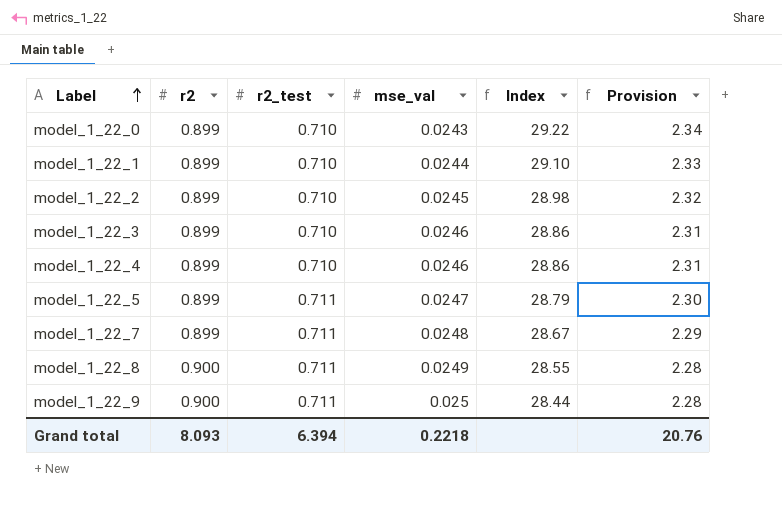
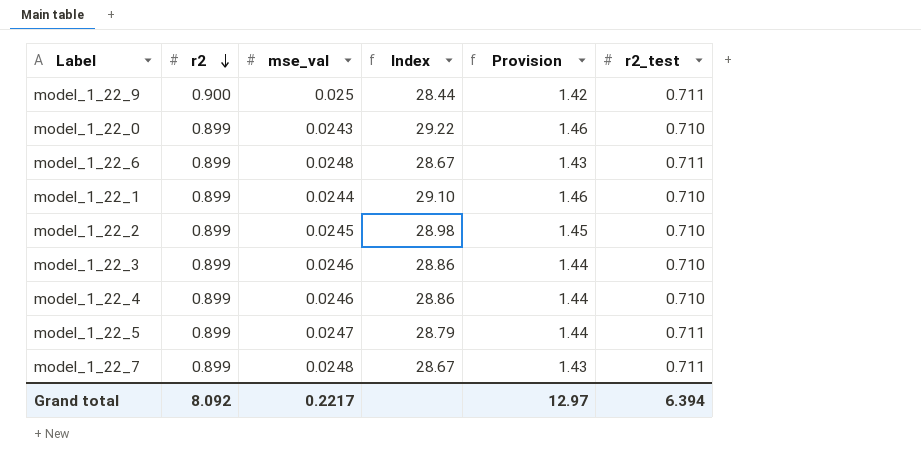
row order: Label ascending -> r2 descending
column Provision | formula: [Index] * 0.08 -> [Index] * 0.05
column r2_test | position: 3 -> 6
row model_1_22_8: 0.900 | 0.711 | 0.0249 | 28.55 | 2.28 -> none
row model_1_22_6: none -> 0.899 | 0.0248 | 28.67 | 1.43 | 0.711
Grand total | r2: 8.093 -> 8.092
Grand total | mse_val: 0.2218 -> 0.2217
Grand total | Provision: 20.76 -> 12.97

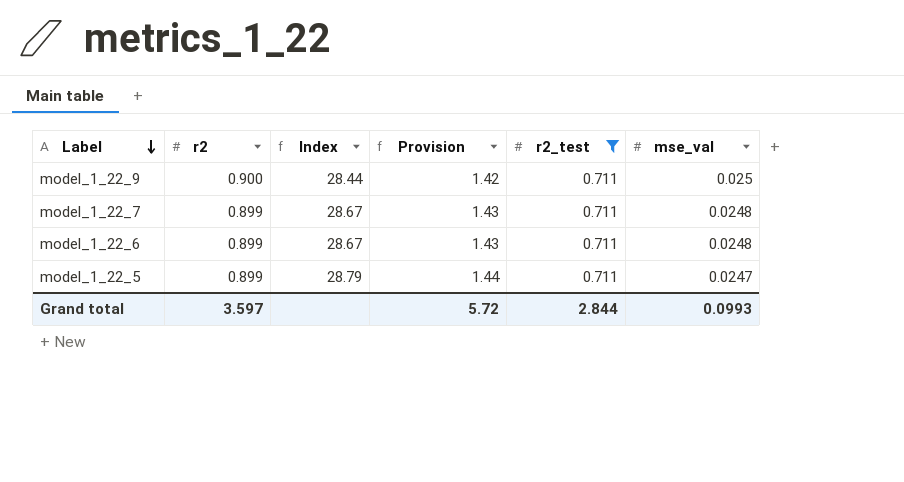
filter: none -> r2_test = 0.711
row order: r2 descending -> Label descending
column mse_val | position: 3 -> 6
Grand total | r2: 8.092 -> 3.597
Grand total | Provision: 12.97 -> 5.72
Grand total | r2_test: 6.394 -> 2.844
Grand total | mse_val: 0.2217 -> 0.0993

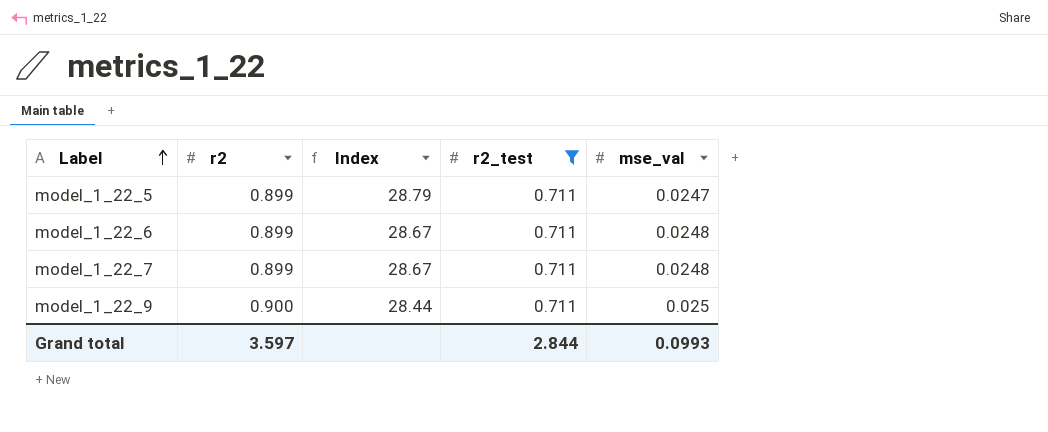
row order: Label descending -> Label ascending
column Provision | formula: [Index] * 0.05 -> none

